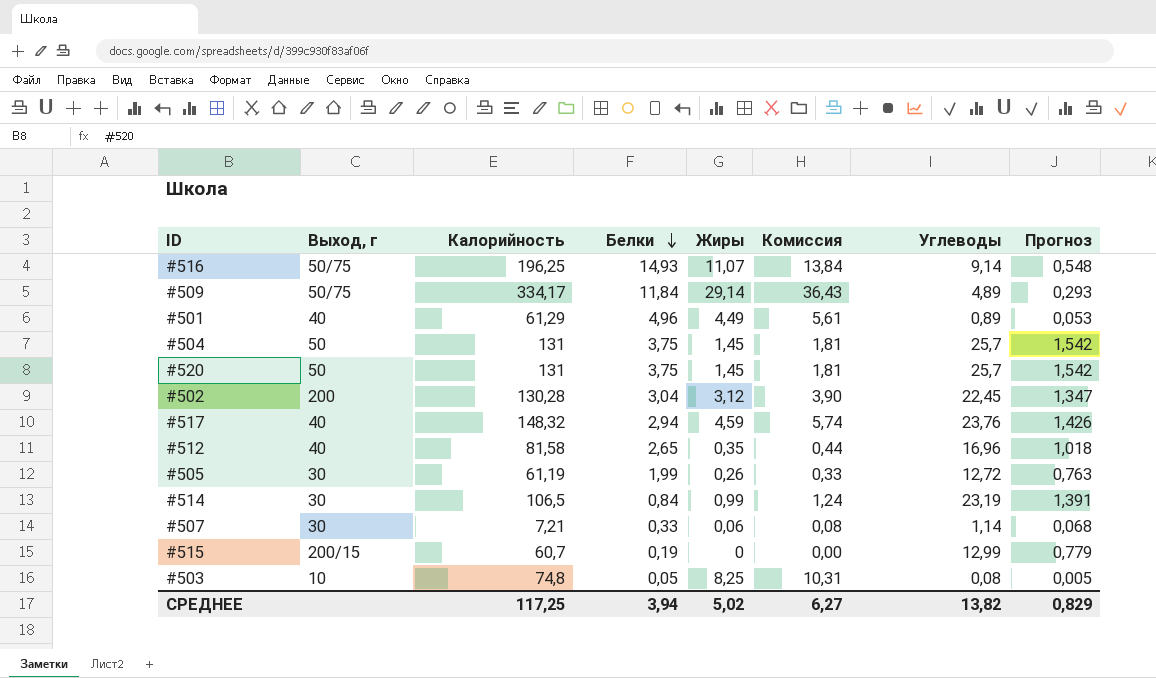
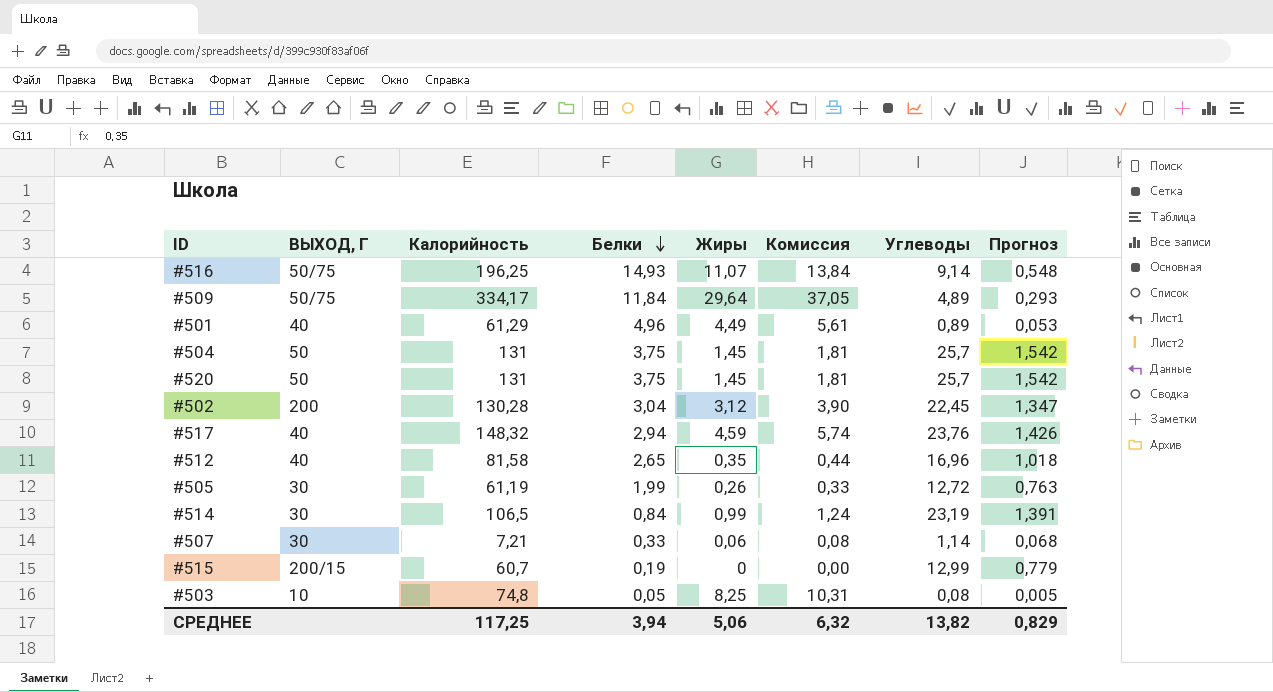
column name: Выход, г -> ВЫХОД, Г
#509 | Жиры: 29,14 -> 29,64
#509 | Комиссия: 36,43 -> 37,05
СРЕДНЕЕ | Жиры: 5,02 -> 5,06
СРЕДНЕЕ | Комиссия: 6,27 -> 6,32

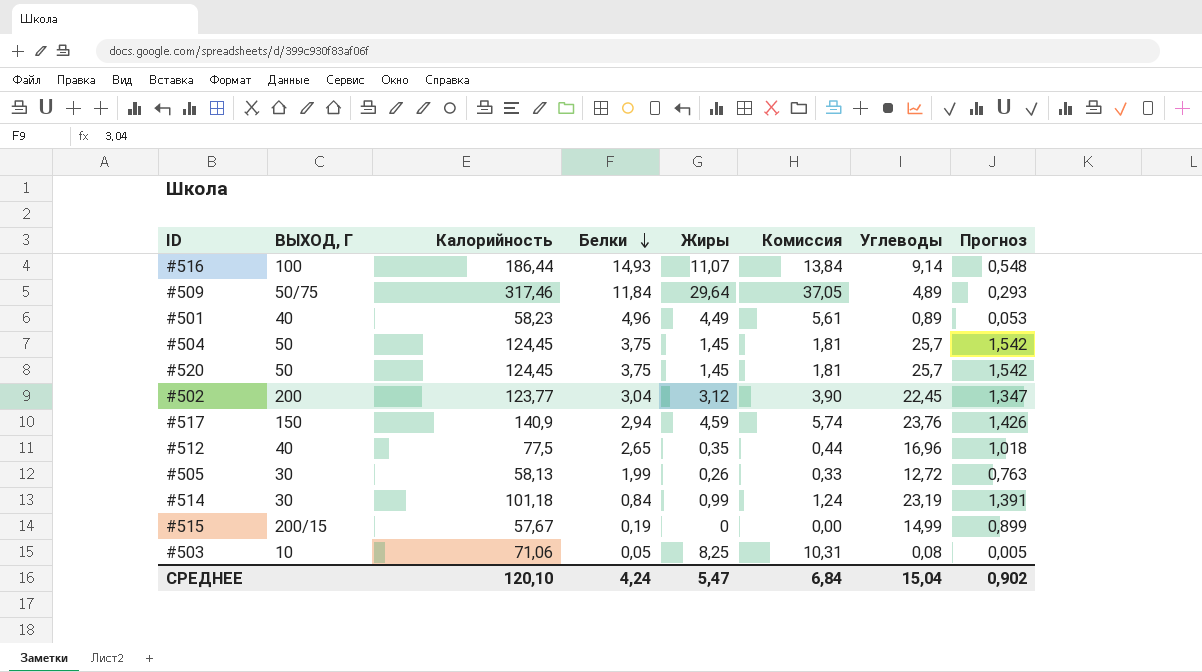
row #507: 30 | 7,21 | 0,33 | 0,06 | 0,08 | 1,14 | 0,068 -> none
#516 | ВЫХОД, Г: 50/75 -> 100
#516 | Калорийность: 196,25 -> 186,44
#509 | Калорийность: 334,17 -> 317,46
#501 | Калорийность: 61,29 -> 58,23
#504 | Калорийность: 131 -> 124,45
#520 | Калорийность: 131 -> 124,45
#502 | Калорийность: 130,28 -> 123,77
#517 | ВЫХОД, Г: 40 -> 150
#517 | Калорийность: 148,32 -> 140,9
#512 | Калорийность: 81,58 -> 77,5
#505 | Калорийность: 61,19 -> 58,13
#514 | Калорийность: 106,5 -> 101,18
#515 | Калорийность: 60,7 -> 57,67
#515 | Углеводы: 12,99 -> 14,99
#515 | Прогноз: 0,779 -> 0,899
#503 | Калорийность: 74,8 -> 71,06
СРЕДНЕЕ | Калорийность: 117,25 -> 120,10
СРЕДНЕЕ | Белки: 3,94 -> 4,24
СРЕДНЕЕ | Жиры: 5,06 -> 5,47
СРЕДНЕЕ | Комиссия: 6,32 -> 6,84
СРЕДНЕЕ | Углеводы: 13,82 -> 15,04
СРЕДНЕЕ | Прогноз: 0,829 -> 0,902

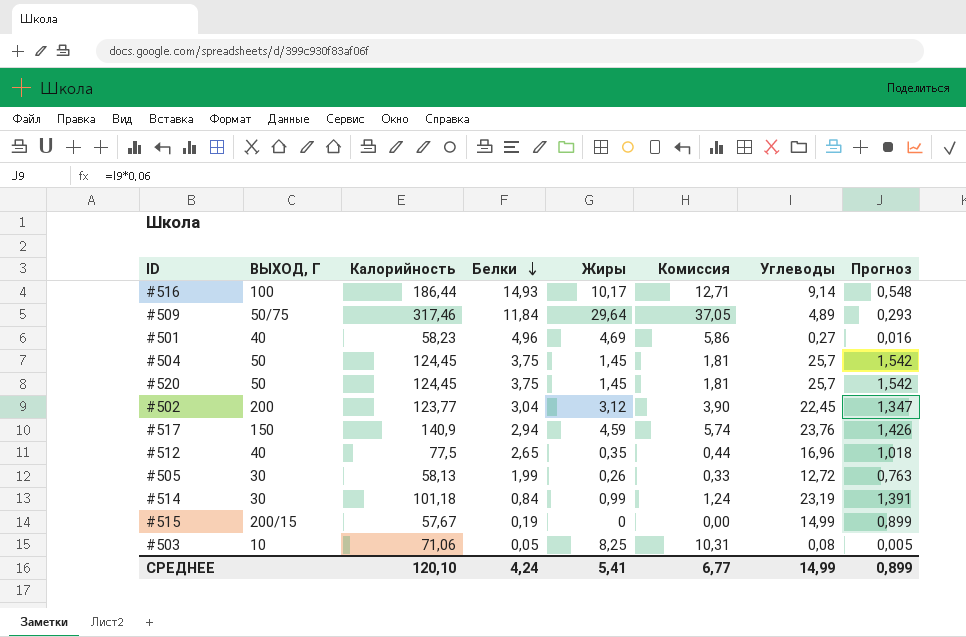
#516 | Жиры: 11,07 -> 10,17
#516 | Комиссия: 13,84 -> 12,71
#501 | Жиры: 4,49 -> 4,69
#501 | Комиссия: 5,61 -> 5,86
#501 | Углеводы: 0,89 -> 0,27
#501 | Прогноз: 0,053 -> 0,016
СРЕДНЕЕ | Жиры: 5,47 -> 5,41
СРЕДНЕЕ | Комиссия: 6,84 -> 6,77
СРЕДНЕЕ | Углеводы: 15,04 -> 14,99
СРЕДНЕЕ | Прогноз: 0,902 -> 0,899

